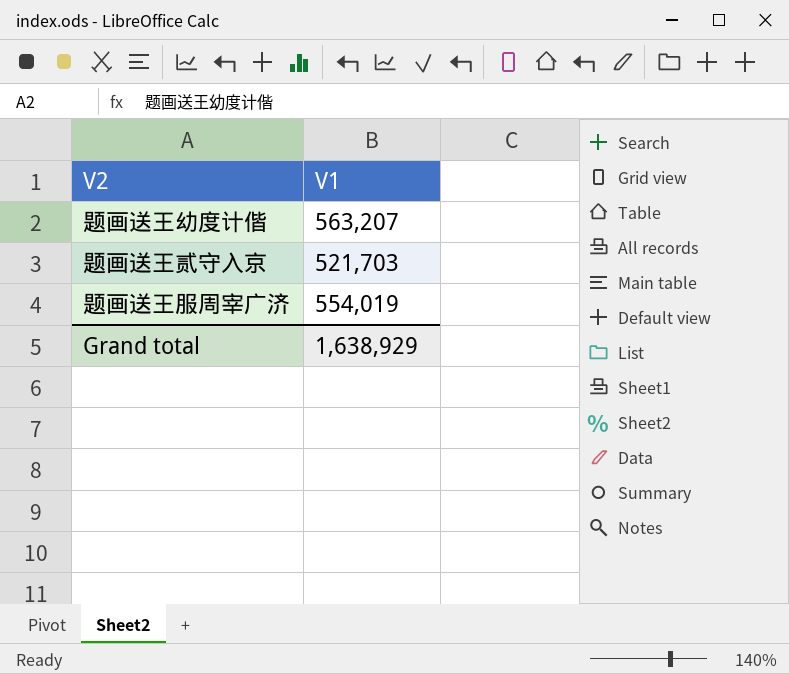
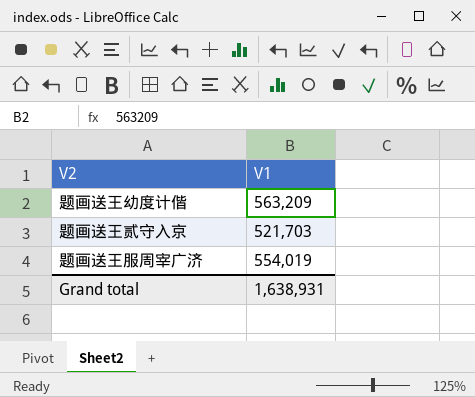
题画送王幼度计偕 | V1: 563,207 -> 563,209
Grand total | V1: 1,638,929 -> 1,638,931

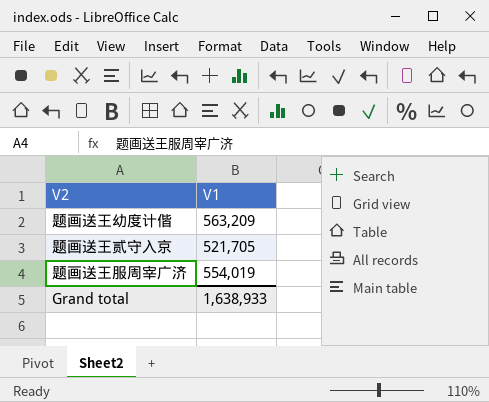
题画送王贰守入京 | V1: 521,703 -> 521,705
Grand total | V1: 1,638,931 -> 1,638,933

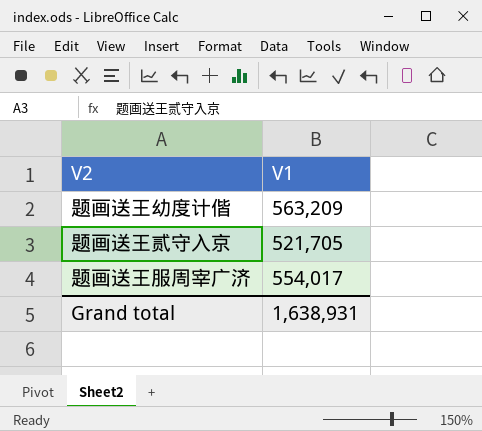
题画送王服周宰广济 | V1: 554,019 -> 554,017
Grand total | V1: 1,638,933 -> 1,638,931

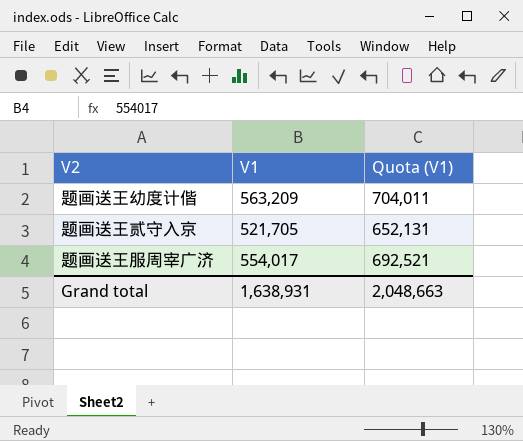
column Quota (V1) | formula: none -> [V1] * 1.25

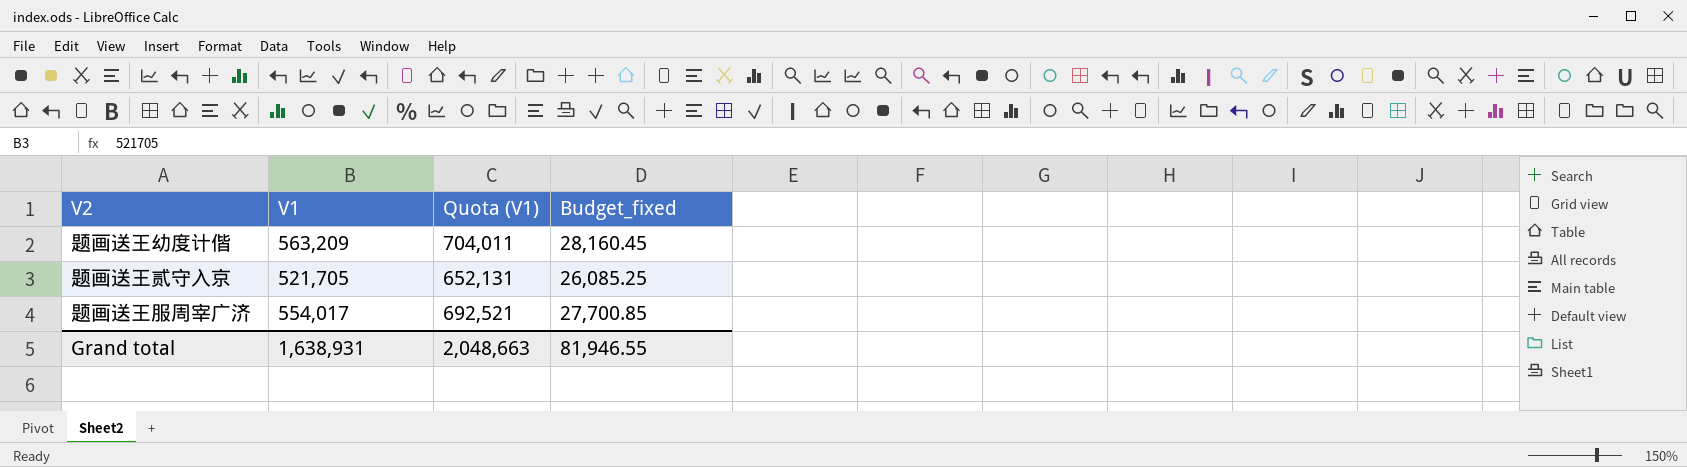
column Budget_fixed | formula: none -> [V1] * 0.05

